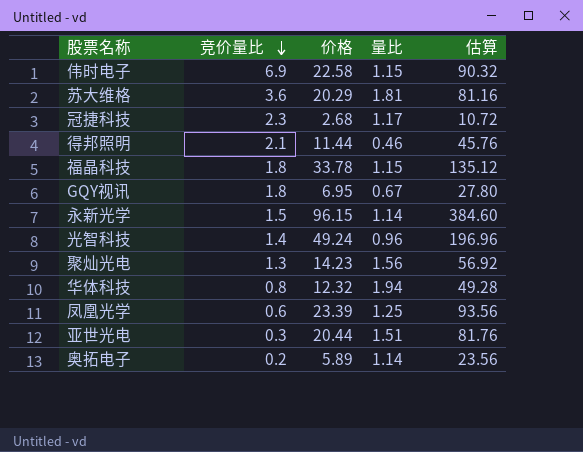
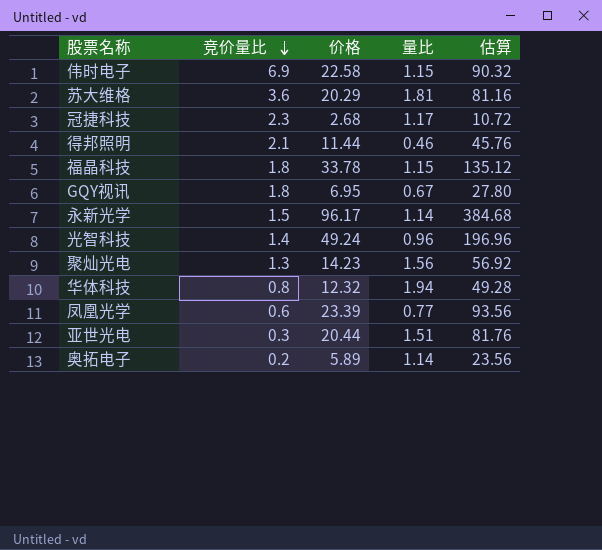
永新光学 | 价格: 96.15 -> 96.17
永新光学 | 估算: 384.60 -> 384.68
凤凰光学 | 量比: 1.25 -> 0.77

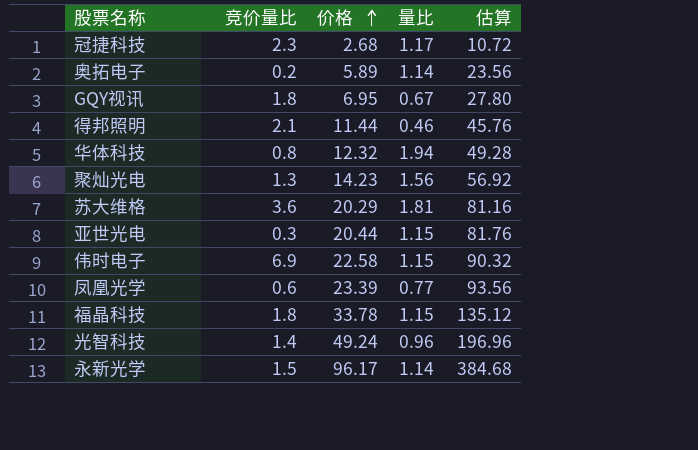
row order: 竞价量比 descending -> 价格 ascending
亚世光电 | 量比: 1.51 -> 1.15

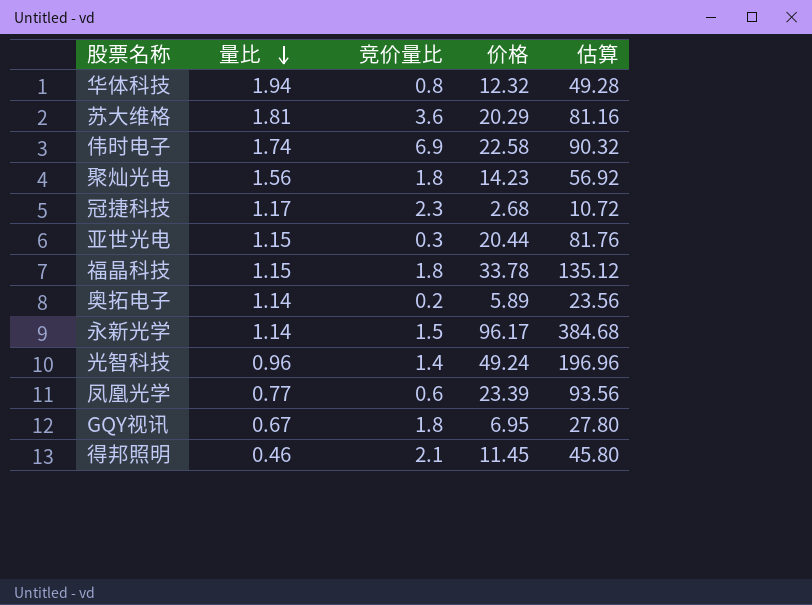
row order: 价格 ascending -> 量比 descending
column 量比 | position: 4 -> 2
伟时电子 | 量比: 1.15 -> 1.74
聚灿光电 | 竞价量比: 1.3 -> 1.8
得邦照明 | 价格: 11.44 -> 11.45
得邦照明 | 估算: 45.76 -> 45.80

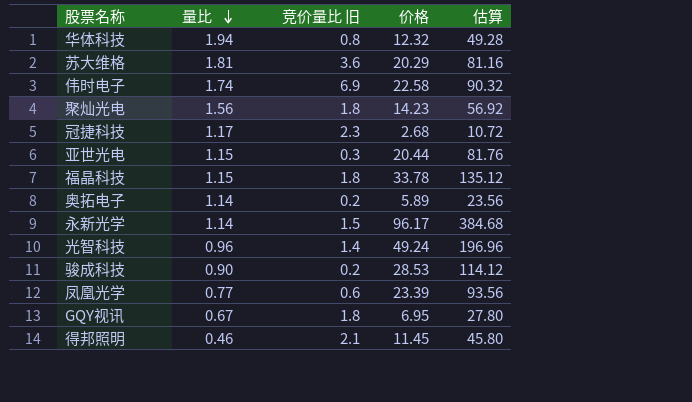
column name: 竞价量比 -> 竞价量比 旧
row 骏成科技: none -> 0.90 | 0.2 | 28.53 | 114.12

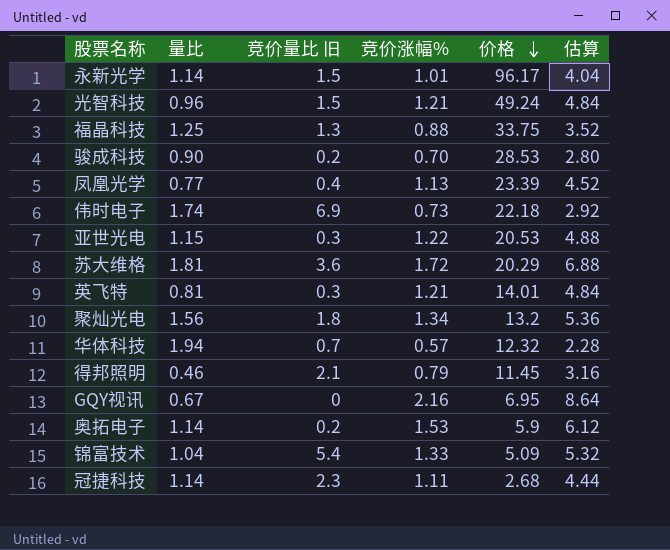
row order: 量比 descending -> 价格 descending
column 竞价涨幅% | position: none -> 4
column 估算 | formula: [价格] * 4 -> [竞价涨幅%] * 4
光智科技 | 竞价量比 旧: 1.4 -> 1.5
福晶科技 | 量比: 1.15 -> 1.25
福晶科技 | 竞价量比 旧: 1.8 -> 1.3
福晶科技 | 价格: 33.78 -> 33.75
凤凰光学 | 竞价量比 旧: 0.6 -> 0.4
伟时电子 | 价格: 22.58 -> 22.18
亚世光电 | 价格: 20.44 -> 20.53
row 英飞特: none -> 0.81 | 0.3 | 1.21 | 14.01 | 4.84
聚灿光电 | 价格: 14.23 -> 13.2
华体科技 | 竞价量比 旧: 0.8 -> 0.7
GQY视讯 | 竞价量比 旧: 1.8 -> 0
奥拓电子 | 价格: 5.89 -> 5.9
row 锦富技术: none -> 1.04 | 5.4 | 1.33 | 5.09 | 5.32
冠捷科技 | 量比: 1.17 -> 1.14

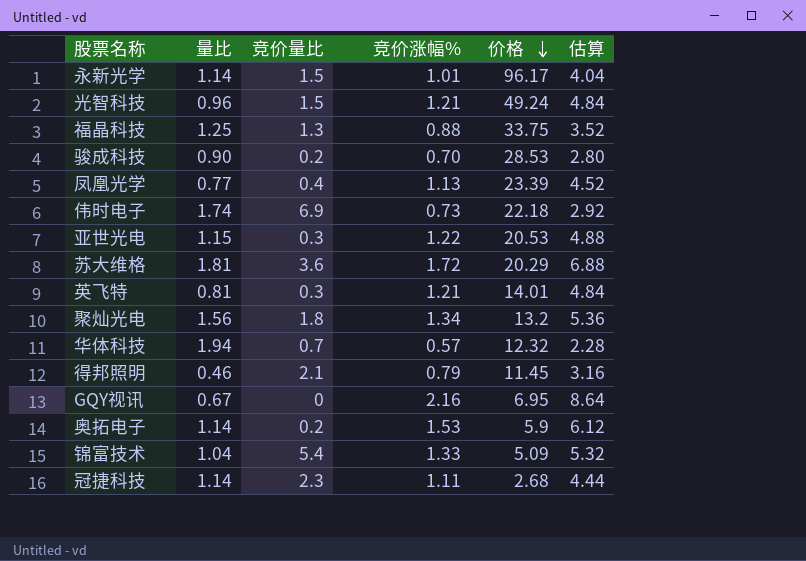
column name: 竞价量比 旧 -> 竞价量比

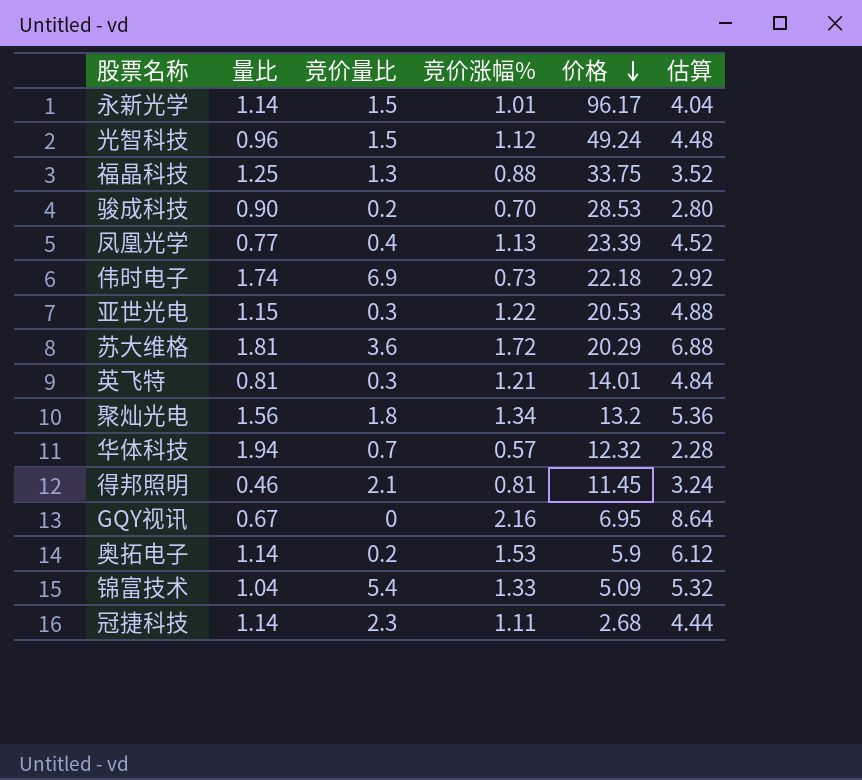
光智科技 | 竞价涨幅%: 1.21 -> 1.12
光智科技 | 估算: 4.84 -> 4.48
得邦照明 | 竞价涨幅%: 0.79 -> 0.81
得邦照明 | 估算: 3.16 -> 3.24

